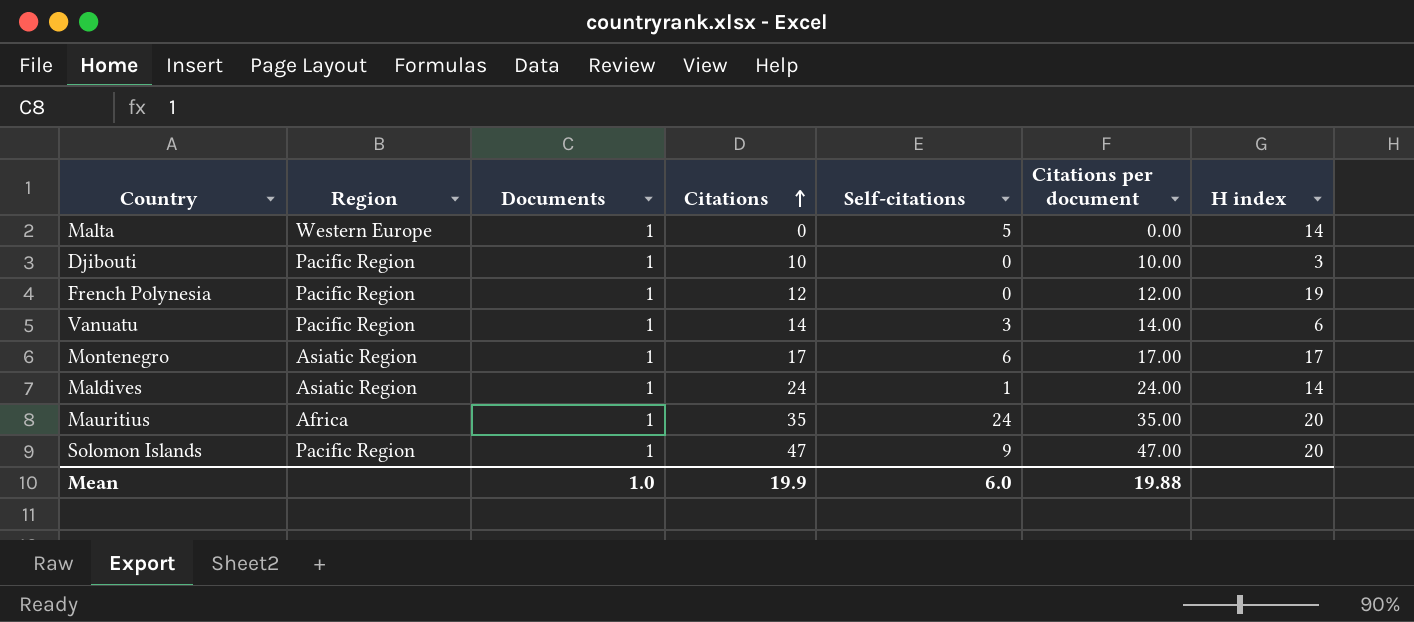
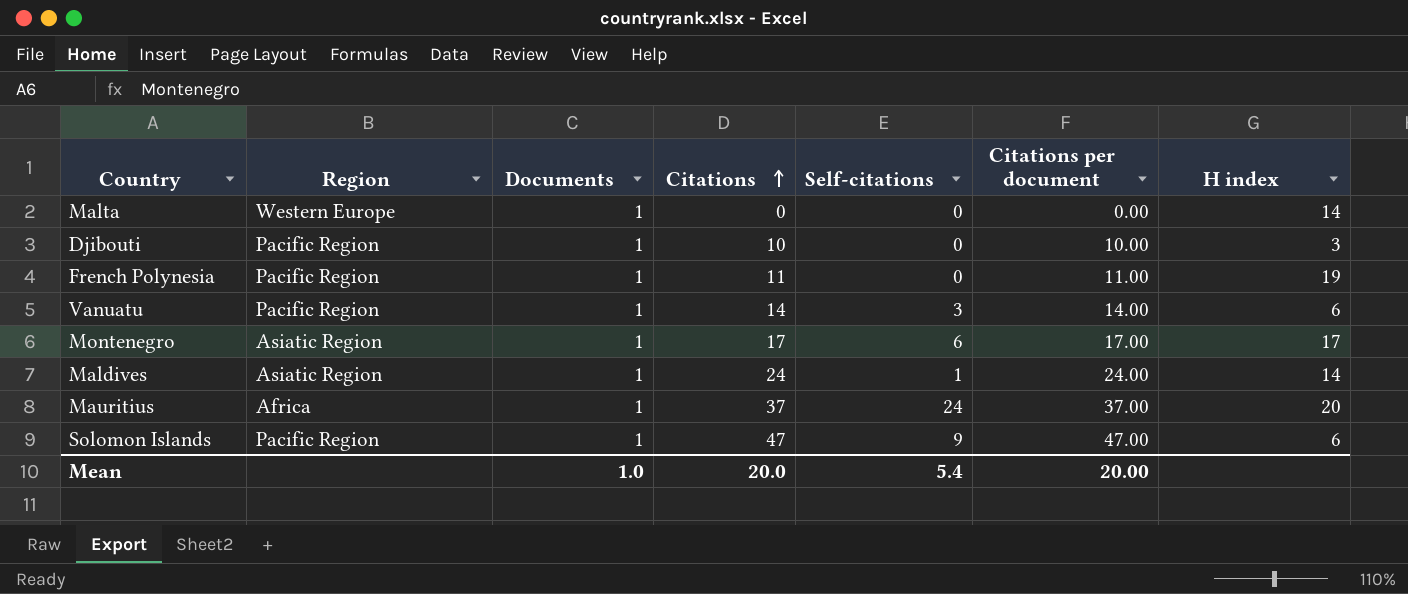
Malta | Self-citations: 5 -> 0
French Polynesia | Citations: 12 -> 11
French Polynesia | Citations per document: 12.00 -> 11.00
Mauritius | Citations: 35 -> 37
Mauritius | Citations per document: 35.00 -> 37.00
Solomon Islands | H index: 20 -> 6
Mean | Citations: 19.9 -> 20.0
Mean | Self-citations: 6.0 -> 5.4
Mean | Citations per document: 19.88 -> 20.00

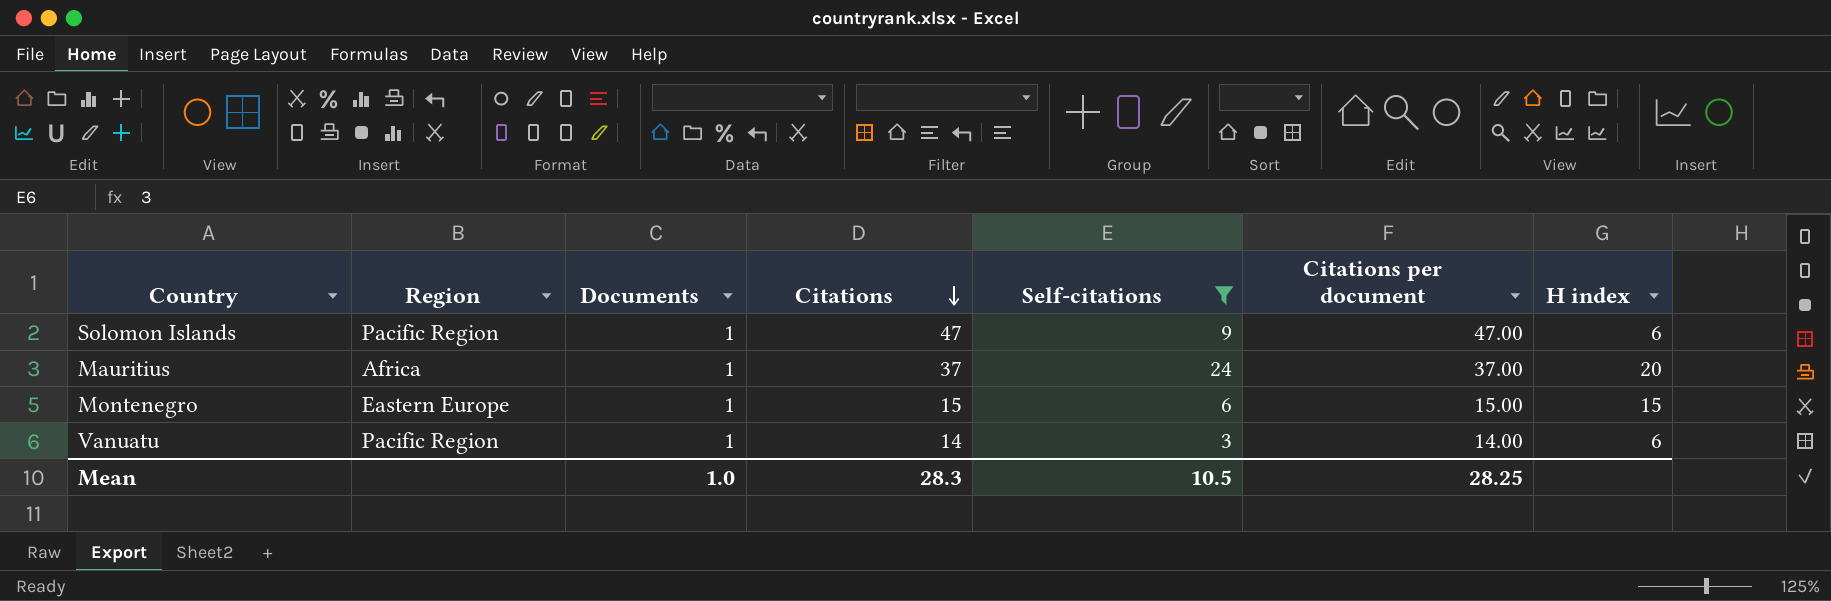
filter: none -> Self-citations >= 3
row order: Citations ascending -> Citations descending
Montenegro | Region: Asiatic Region -> Eastern Europe
Montenegro | Citations: 17 -> 15
Montenegro | Citations per document: 17.00 -> 15.00
Montenegro | H index: 17 -> 15
Mean | Citations: 20.0 -> 28.3
Mean | Self-citations: 5.4 -> 10.5
Mean | Citations per document: 20.00 -> 28.25

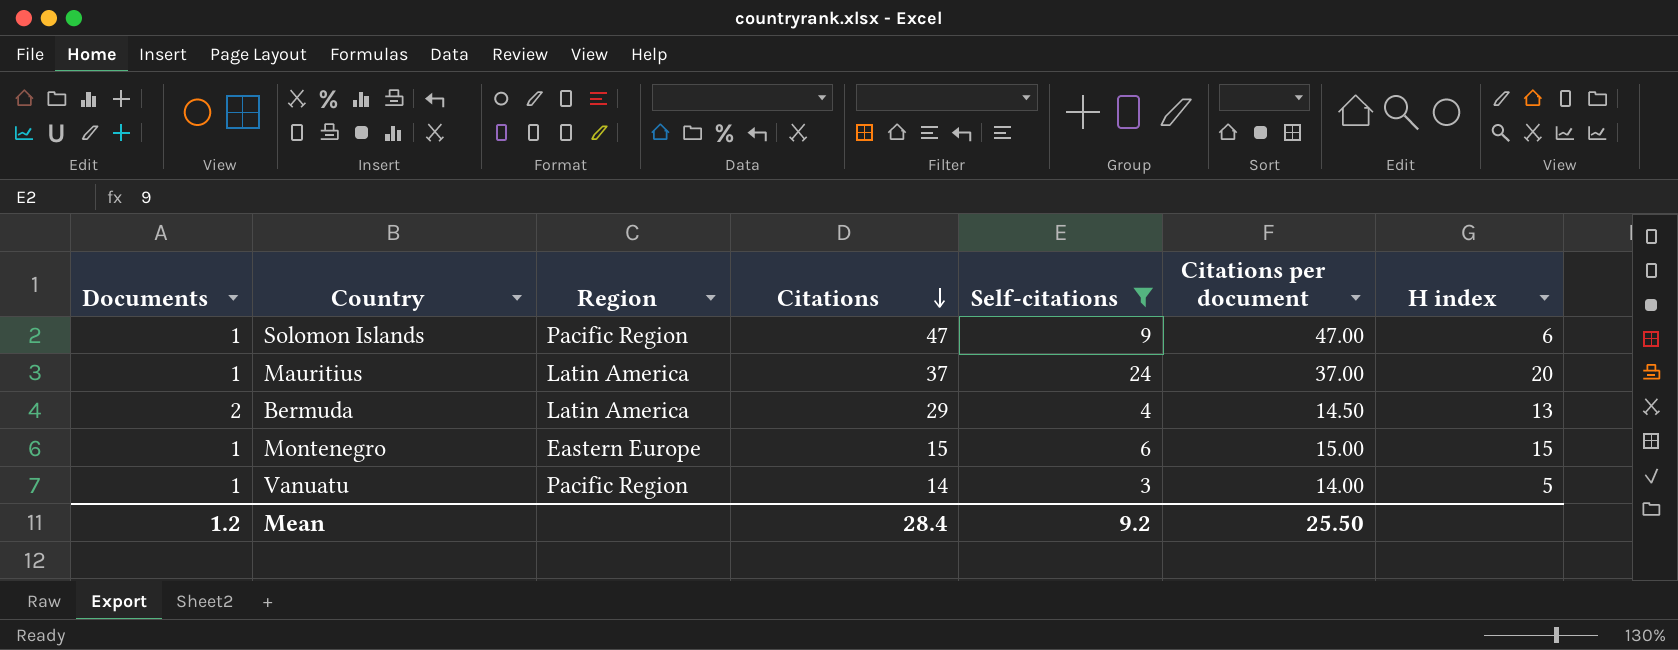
column Documents | position: 3 -> 1
Mauritius | Region: Africa -> Latin America
row Bermuda: none -> 2 | Latin America | 29 | 4 | 14.50 | 13
Vanuatu | H index: 6 -> 5
Mean | Documents: 1.0 -> 1.2
Mean | Citations: 28.3 -> 28.4
Mean | Self-citations: 10.5 -> 9.2
Mean | Citations per document: 28.25 -> 25.50

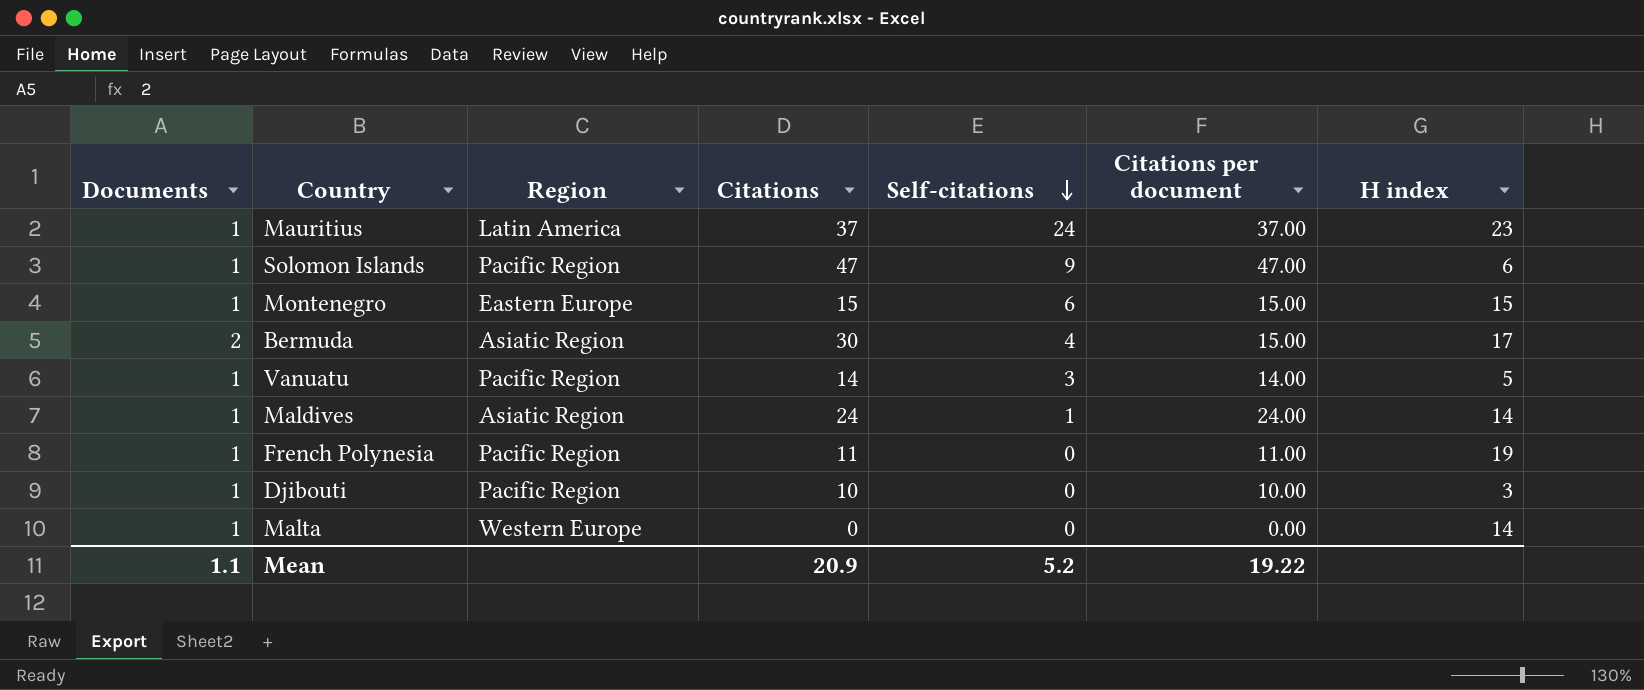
filter: Self-citations >= 3 -> none
row order: Citations descending -> Self-citations descending
Mauritius | H index: 20 -> 23
Bermuda | Region: Latin America -> Asiatic Region
Bermuda | Citations: 29 -> 30
Bermuda | Citations per document: 14.50 -> 15.00
Bermuda | H index: 13 -> 17
Mean | Documents: 1.2 -> 1.1
Mean | Citations: 28.4 -> 20.9
Mean | Self-citations: 9.2 -> 5.2
Mean | Citations per document: 25.50 -> 19.22

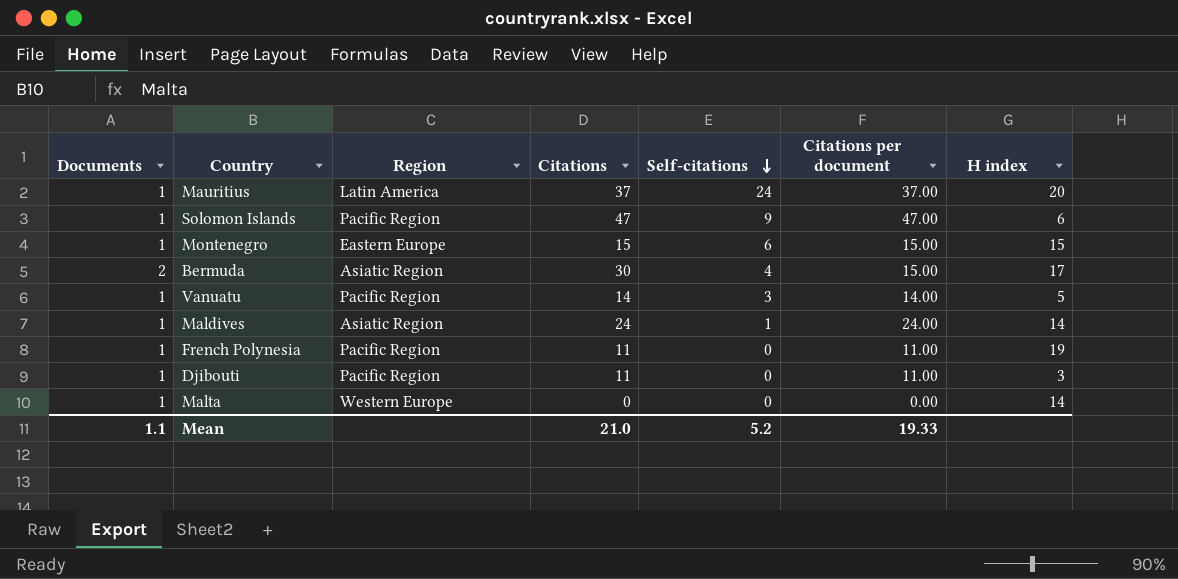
Mauritius | H index: 23 -> 20
Djibouti | Citations: 10 -> 11
Djibouti | Citations per document: 10.00 -> 11.00
Mean | Citations: 20.9 -> 21.0
Mean | Citations per document: 19.22 -> 19.33

